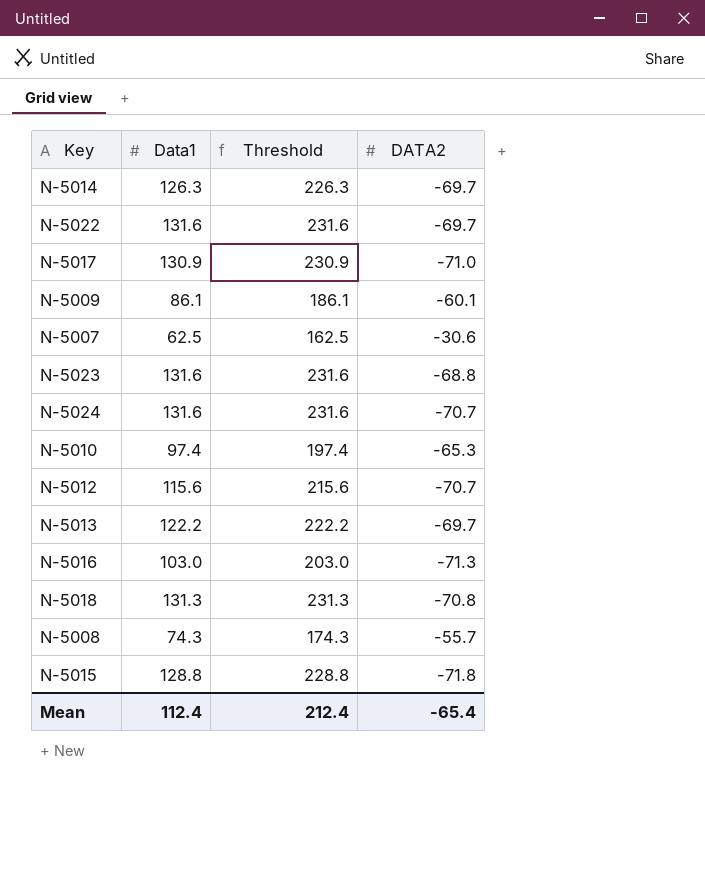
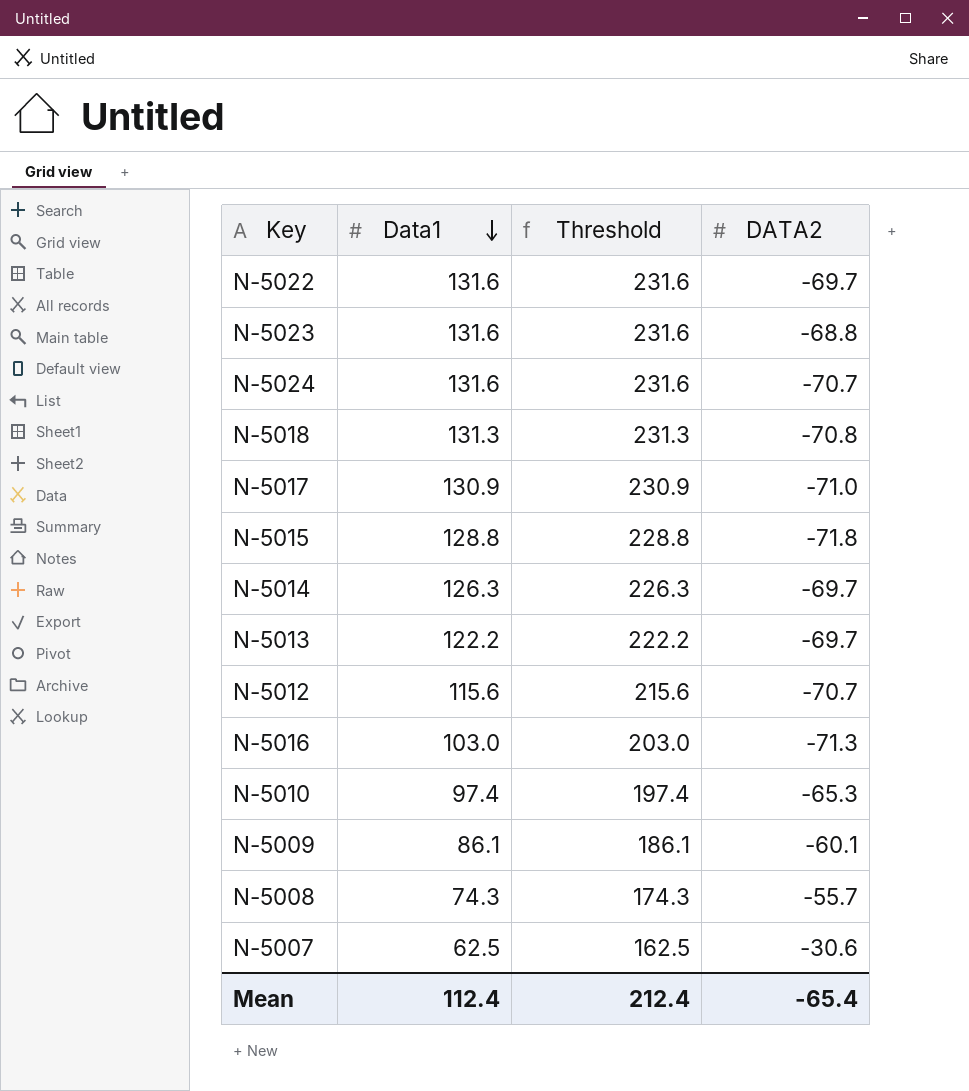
row order: none -> Data1 descending

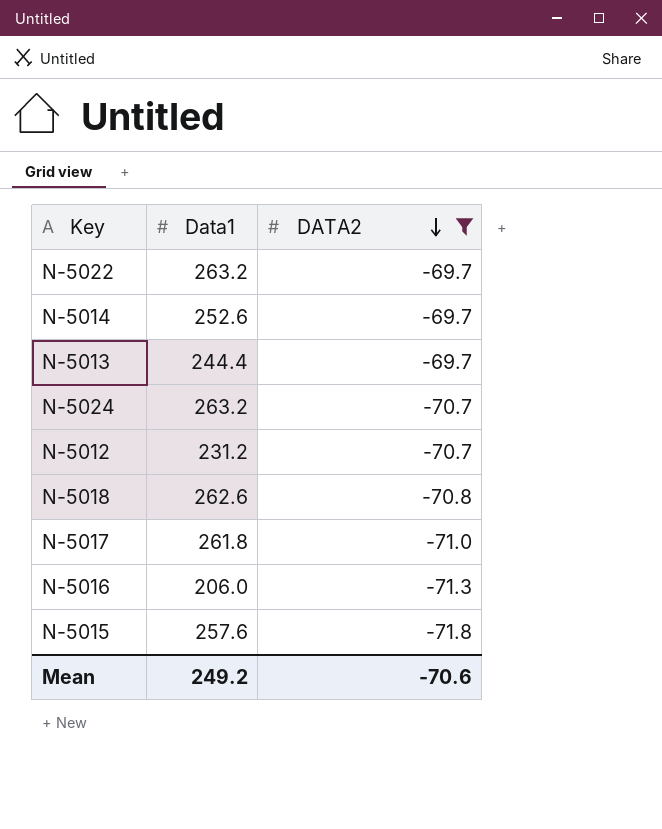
filter: none -> DATA2 <= -69.7
row order: Data1 descending -> DATA2 descending
column Threshold | formula: [Data1] + 100 -> none
N-5022 | Data1: 131.6 -> 263.2
N-5014 | Data1: 126.3 -> 252.6
N-5013 | Data1: 122.2 -> 244.4
N-5024 | Data1: 131.6 -> 263.2
N-5012 | Data1: 115.6 -> 231.2
N-5018 | Data1: 131.3 -> 262.6
N-5017 | Data1: 130.9 -> 261.8
N-5016 | Data1: 103.0 -> 206.0
N-5015 | Data1: 128.8 -> 257.6
Mean | Data1: 112.4 -> 249.2
Mean | DATA2: -65.4 -> -70.6

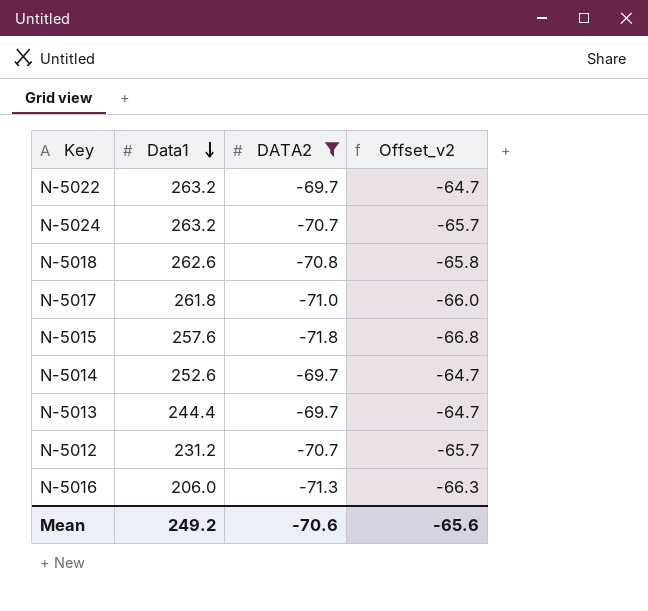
row order: DATA2 descending -> Data1 descending
column Offset_v2 | formula: none -> [DATA2] + 5

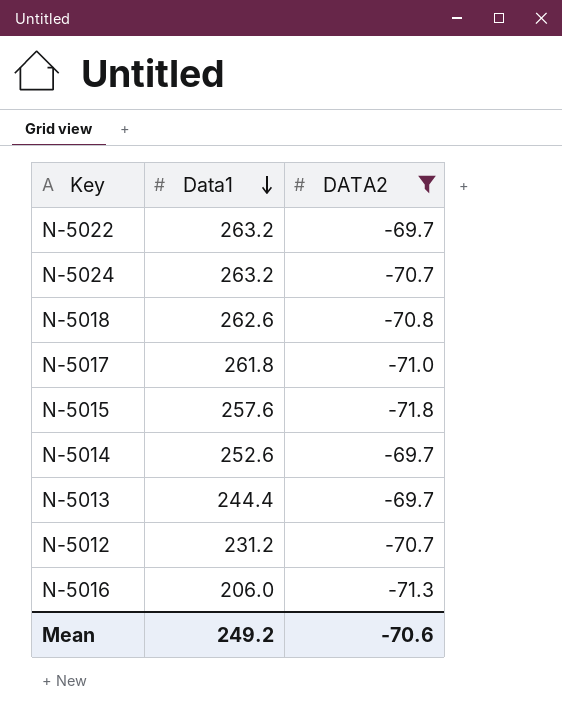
column Offset_v2 | formula: [DATA2] + 5 -> none

